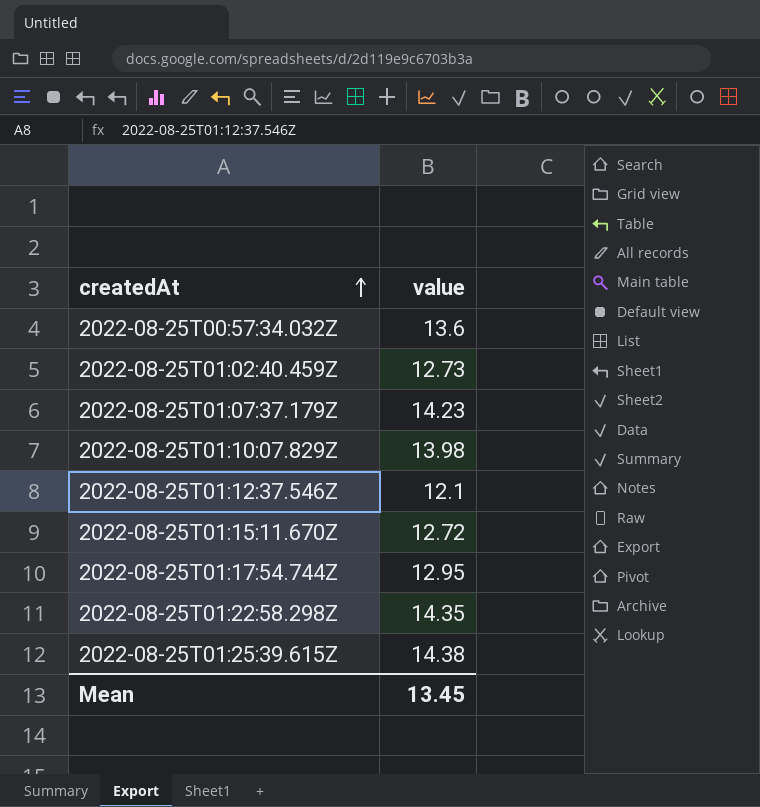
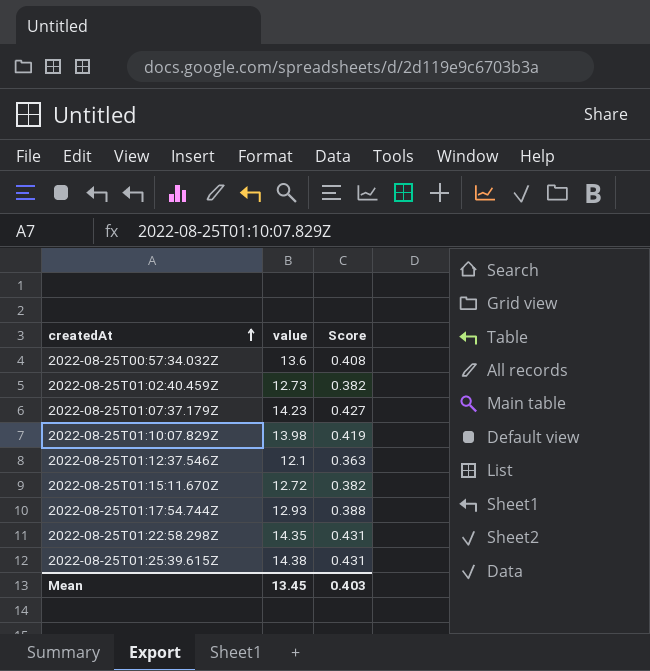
column Score | formula: none -> [value] * 0.03
2022-08-25T01:17:54.744Z | value: 12.95 -> 12.93

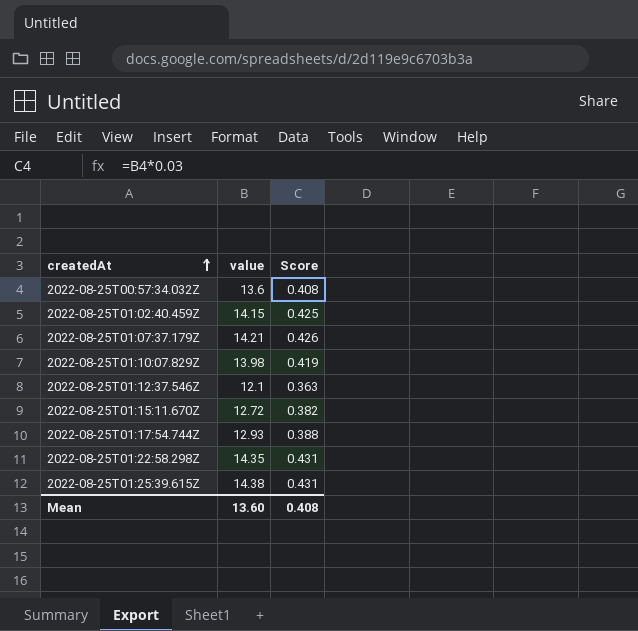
2022-08-25T01:02:40.459Z | value: 12.73 -> 14.15
2022-08-25T01:02:40.459Z | Score: 0.382 -> 0.425
2022-08-25T01:07:37.179Z | value: 14.23 -> 14.21
2022-08-25T01:07:37.179Z | Score: 0.427 -> 0.426
Mean | value: 13.45 -> 13.60
Mean | Score: 0.403 -> 0.408

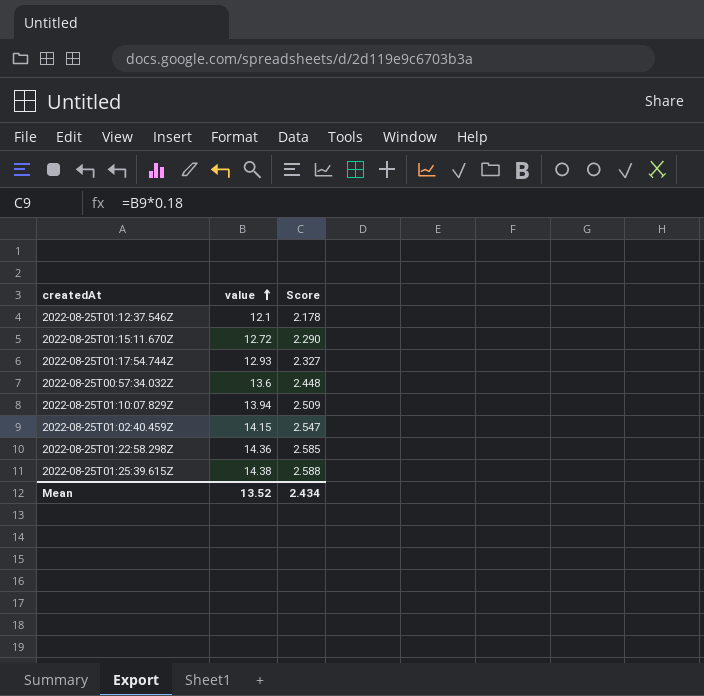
row order: createdAt ascending -> value ascending
column Score | formula: [value] * 0.03 -> [value] * 0.18
row 2022-08-25T01:07:37.179Z: 14.21 | 0.426 -> none
2022-08-25T01:10:07.829Z | value: 13.98 -> 13.94
2022-08-25T01:22:58.298Z | value: 14.35 -> 14.36
Mean | value: 13.60 -> 13.52
Mean | Score: 0.408 -> 2.434

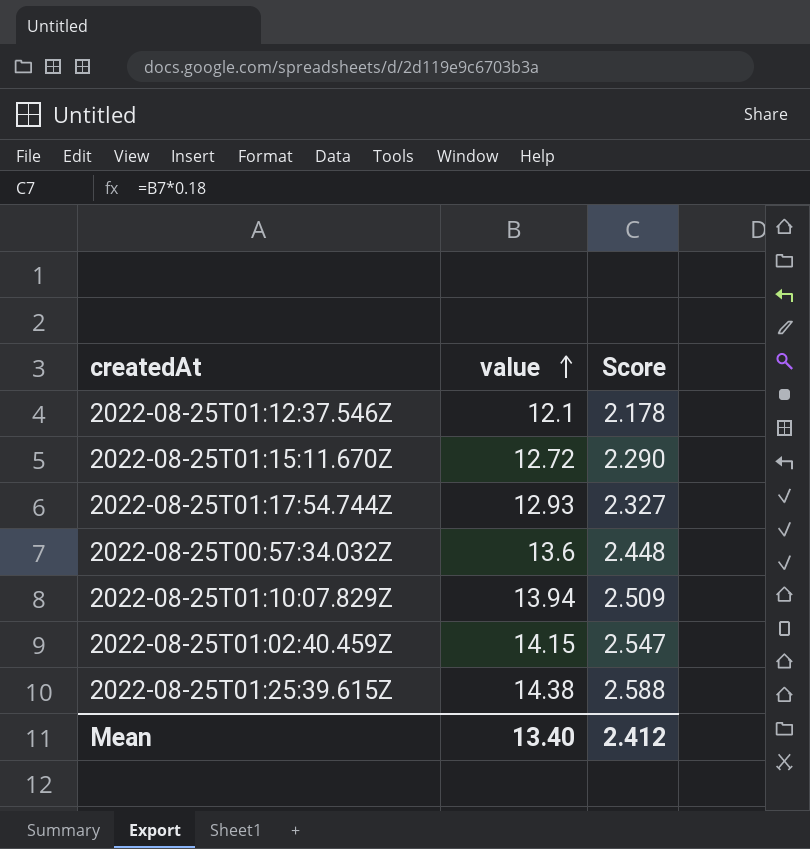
row 2022-08-25T01:22:58.298Z: 14.36 | 2.585 -> none
Mean | value: 13.52 -> 13.40
Mean | Score: 2.434 -> 2.412

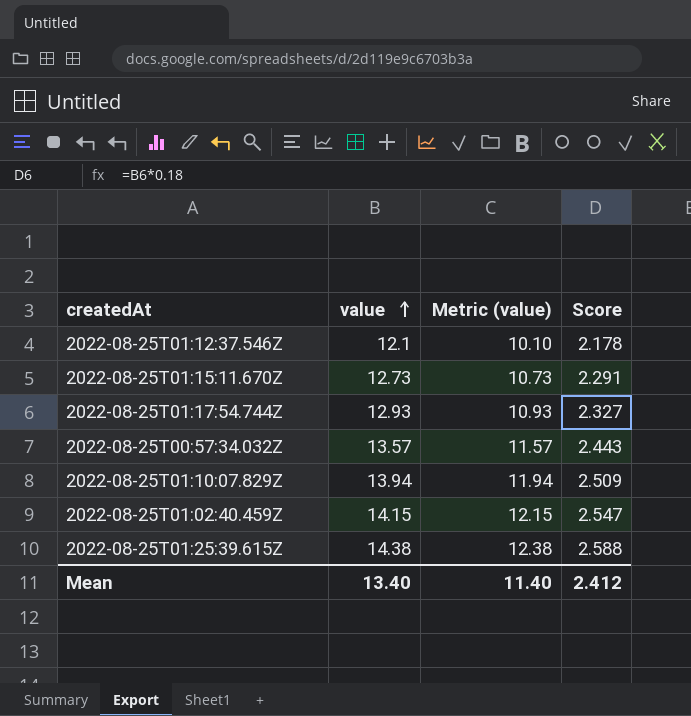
column Metric (value) | formula: none -> [value] - 2
2022-08-25T01:15:11.670Z | value: 12.72 -> 12.73
2022-08-25T01:15:11.670Z | Score: 2.290 -> 2.291
2022-08-25T00:57:34.032Z | value: 13.6 -> 13.57
2022-08-25T00:57:34.032Z | Score: 2.448 -> 2.443

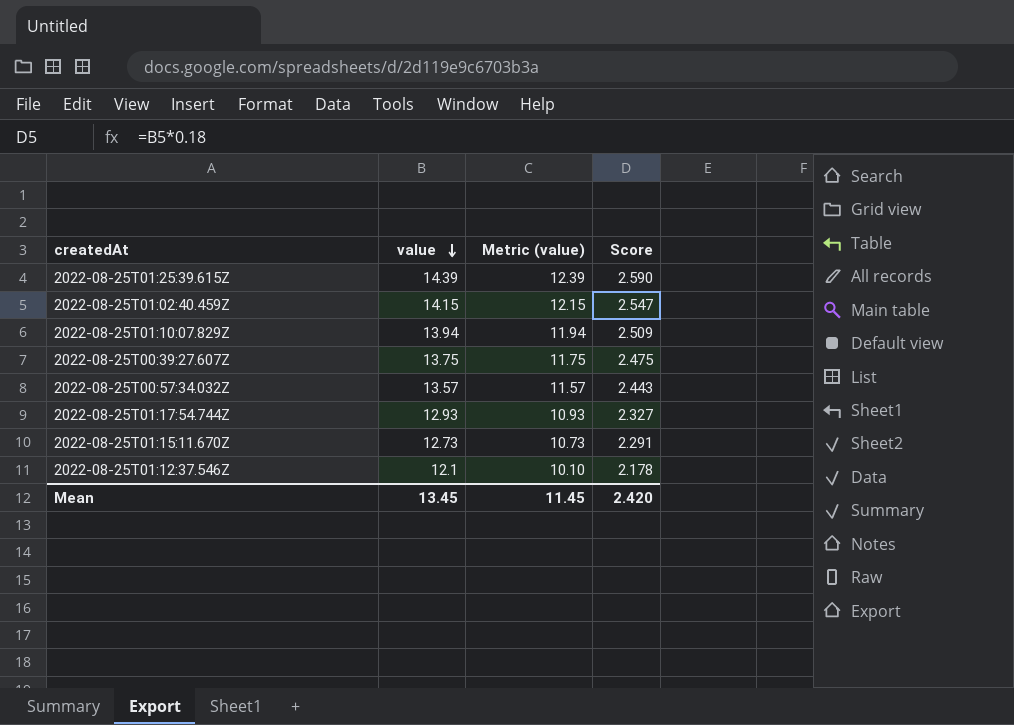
row order: value ascending -> value descending
2022-08-25T01:25:39.615Z | value: 14.38 -> 14.39
2022-08-25T01:25:39.615Z | Metric (value): 12.38 -> 12.39
2022-08-25T01:25:39.615Z | Score: 2.588 -> 2.590
row 2022-08-25T00:39:27.607Z: none -> 13.75 | 11.75 | 2.475
Mean | value: 13.40 -> 13.45
Mean | Metric (value): 11.40 -> 11.45
Mean | Score: 2.412 -> 2.420

